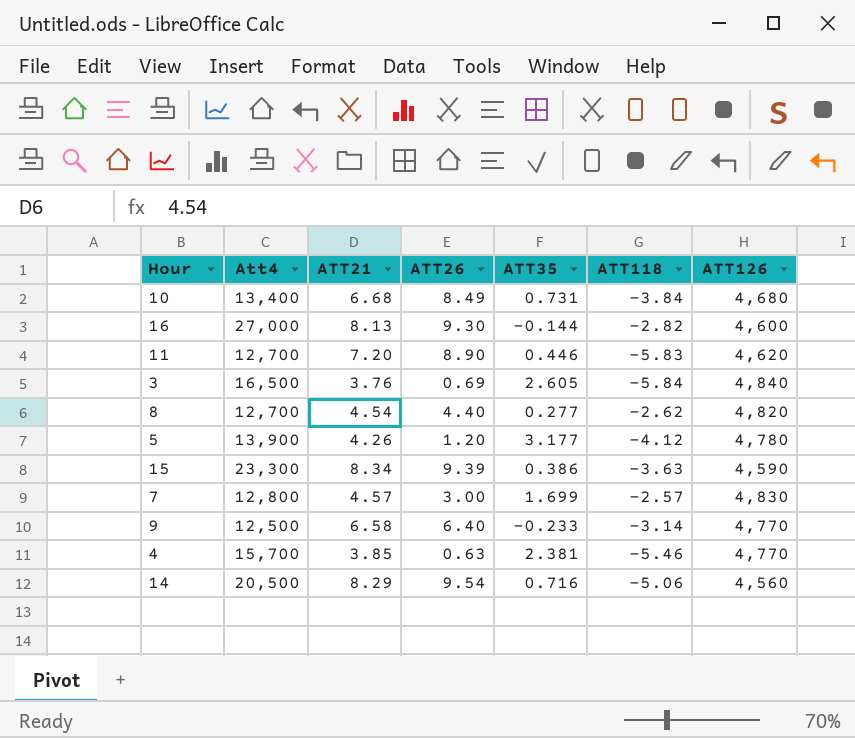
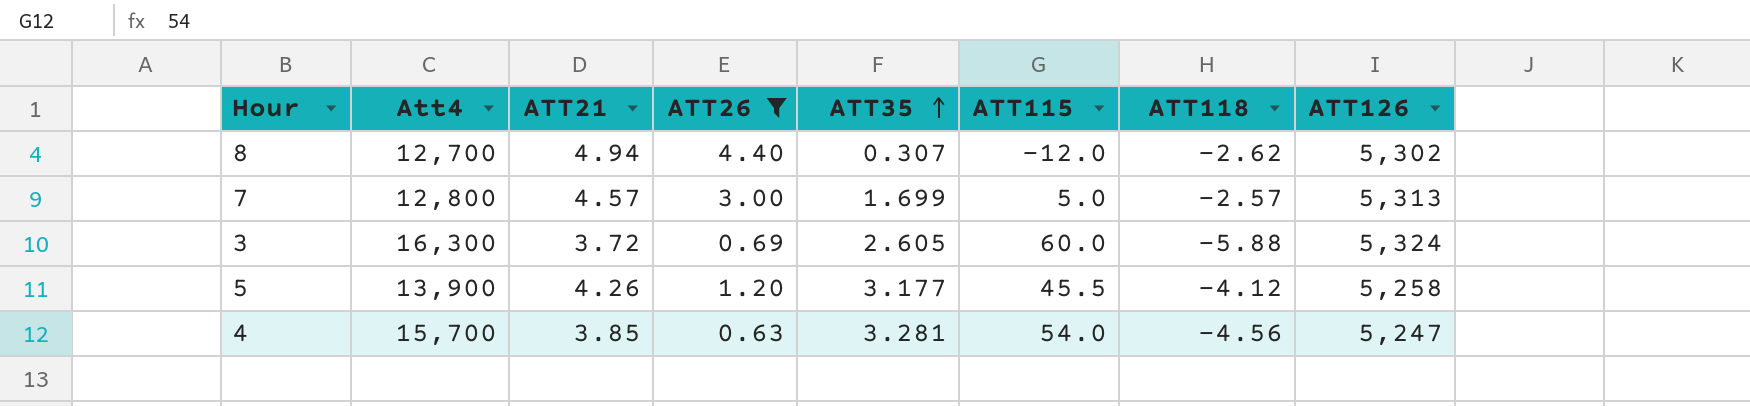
filter: none -> ATT26 <= 4.40
row order: none -> ATT35 ascending
column ATT115 | position: none -> 6
8 | ATT21: 4.54 -> 4.94
8 | ATT35: 0.277 -> 0.307
8 | ATT126: 4,820 -> 5,302
7 | ATT126: 4,830 -> 5,313
3 | Att4: 16,500 -> 16,300
3 | ATT21: 3.76 -> 3.72
3 | ATT118: -5.84 -> -5.88
3 | ATT126: 4,840 -> 5,324
5 | ATT126: 4,780 -> 5,258
4 | ATT35: 2.381 -> 3.281
4 | ATT118: -5.46 -> -4.56
4 | ATT126: 4,770 -> 5,247

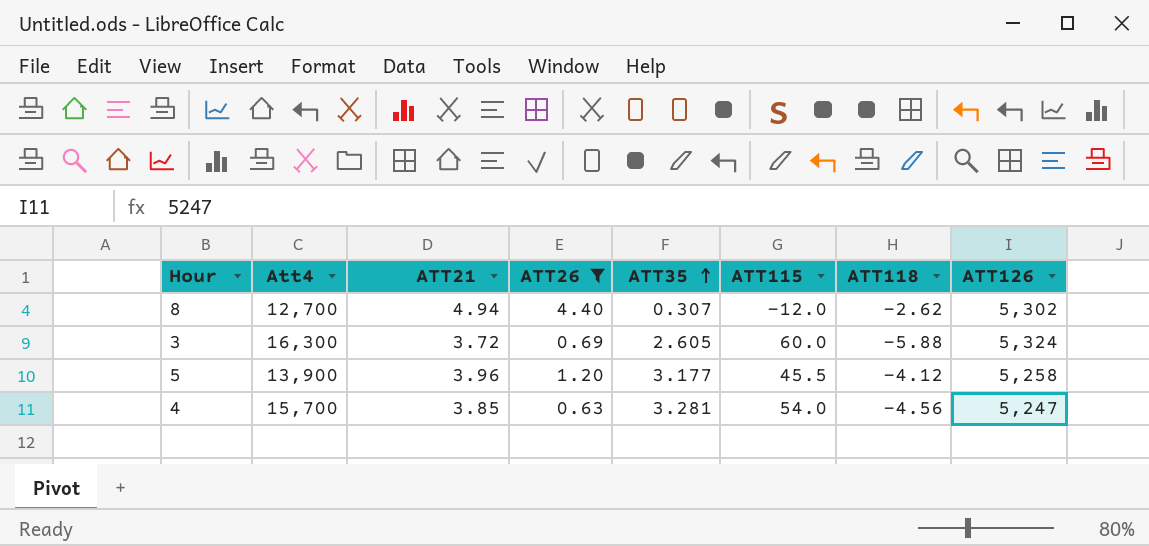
row 7: 12,800 | 4.57 | 3.00 | 1.699 | 5.0 | -2.57 | 5,313 -> none
5 | ATT21: 4.26 -> 3.96

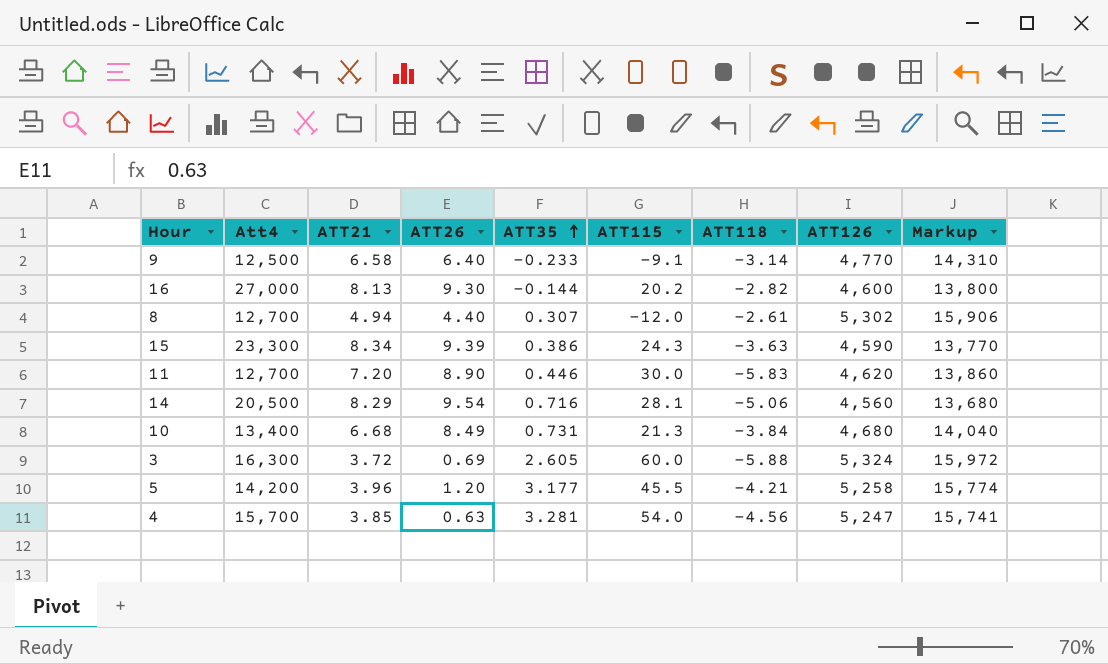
filter: ATT26 <= 4.40 -> none
column Markup | formula: none -> [ATT126] * 3
8 | ATT118: -2.62 -> -2.61
5 | Att4: 13,900 -> 14,200
5 | ATT118: -4.12 -> -4.21

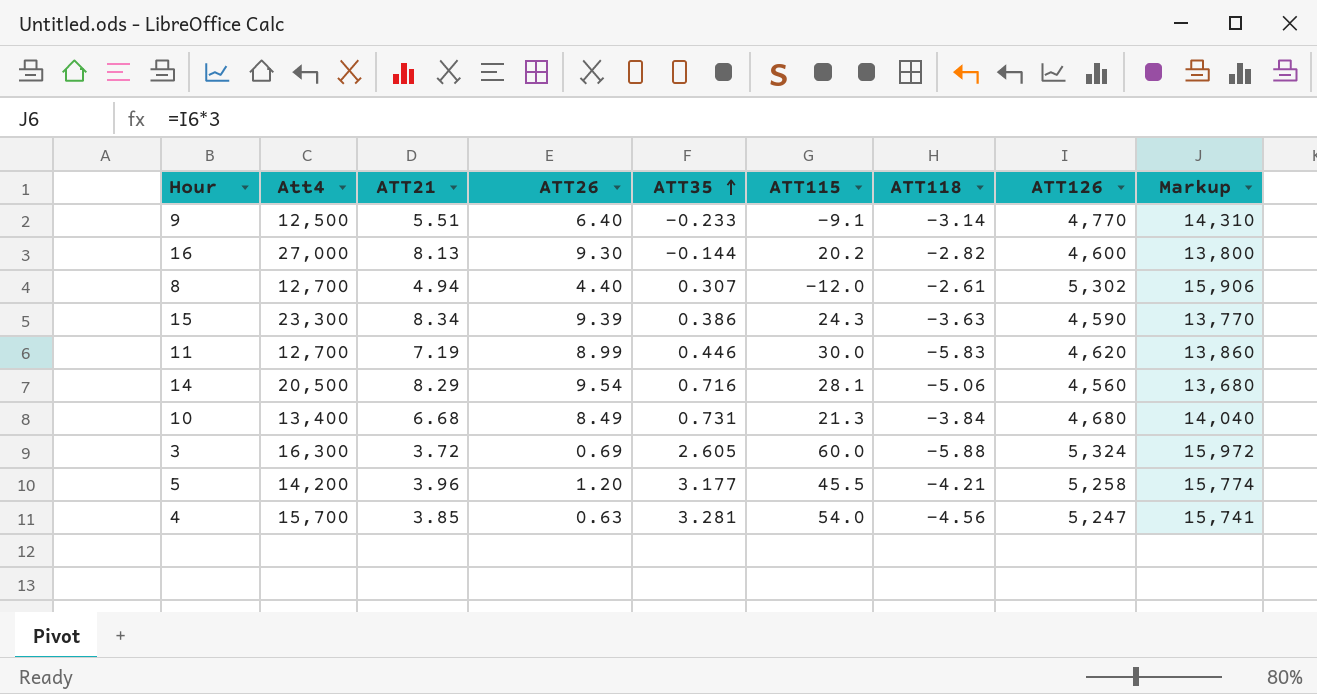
9 | ATT21: 6.58 -> 5.51
11 | ATT21: 7.20 -> 7.19
11 | ATT26: 8.90 -> 8.99

